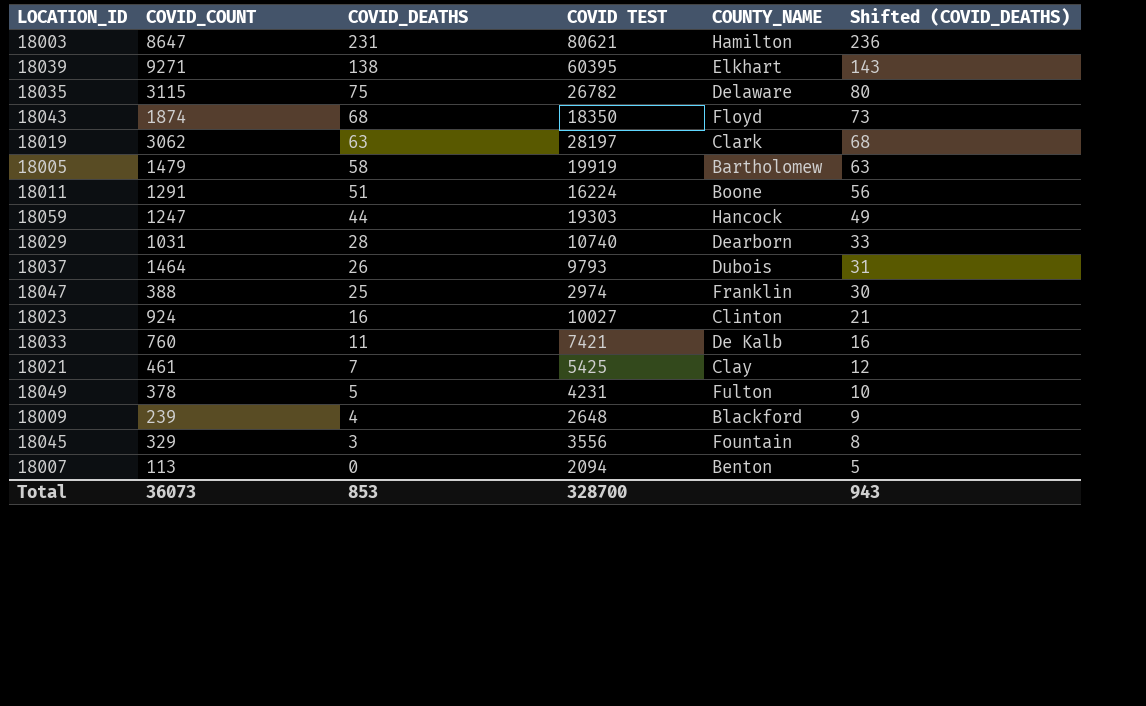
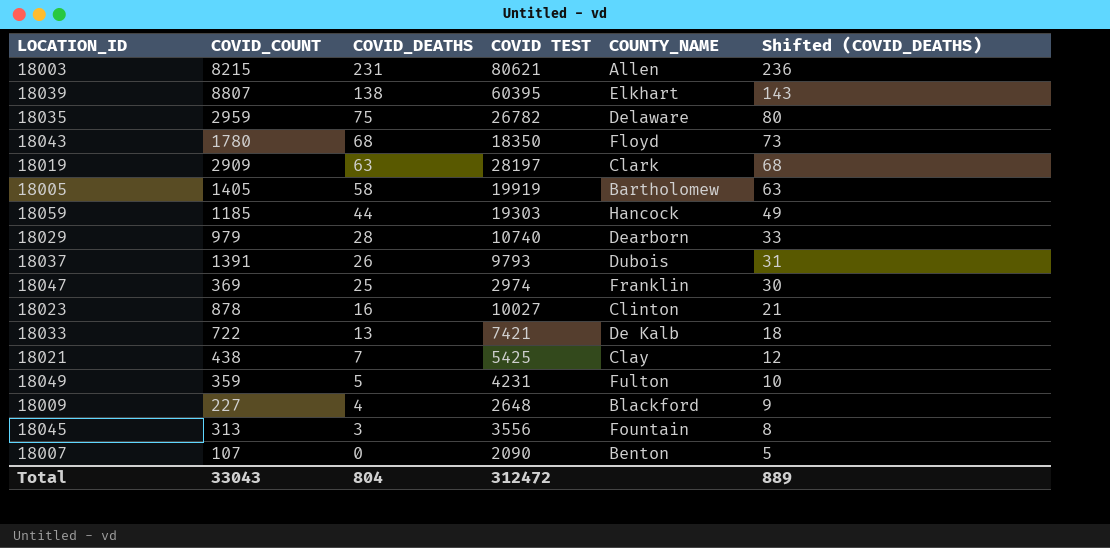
row 18011: 1291 | 51 | 16224 | Boone | 56 -> none
18003 | COVID_COUNT: 8647 -> 8215
18003 | COUNTY_NAME: Hamilton -> Allen
18039 | COVID_COUNT: 9271 -> 8807
18035 | COVID_COUNT: 3115 -> 2959
18043 | COVID_COUNT: 1874 -> 1780
18019 | COVID_COUNT: 3062 -> 2909
18005 | COVID_COUNT: 1479 -> 1405
18059 | COVID_COUNT: 1247 -> 1185
18029 | COVID_COUNT: 1031 -> 979
18037 | COVID_COUNT: 1464 -> 1391
18047 | COVID_COUNT: 388 -> 369
18023 | COVID_COUNT: 924 -> 878
18033 | COVID_COUNT: 760 -> 722
18033 | COVID_DEATHS: 11 -> 13
18033 | Shifted (COVID_DEATHS): 16 -> 18
18021 | COVID_COUNT: 461 -> 438
18049 | COVID_COUNT: 378 -> 359
18009 | COVID_COUNT: 239 -> 227
18045 | COVID_COUNT: 329 -> 313
18007 | COVID_COUNT: 113 -> 107
18007 | COVID TEST: 2094 -> 2090
Total | COVID_COUNT: 36073 -> 33043
Total | COVID_DEATHS: 853 -> 804
Total | COVID TEST: 328700 -> 312472
Total | Shifted (COVID_DEATHS): 943 -> 889

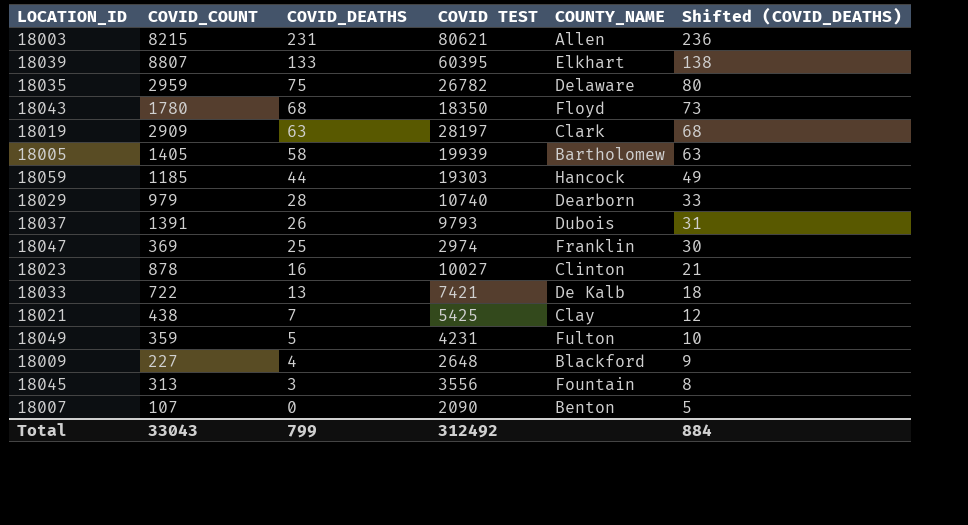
18039 | COVID_DEATHS: 138 -> 133
18039 | Shifted (COVID_DEATHS): 143 -> 138
18005 | COVID TEST: 19919 -> 19939
Total | COVID_DEATHS: 804 -> 799
Total | COVID TEST: 312472 -> 312492
Total | Shifted (COVID_DEATHS): 889 -> 884

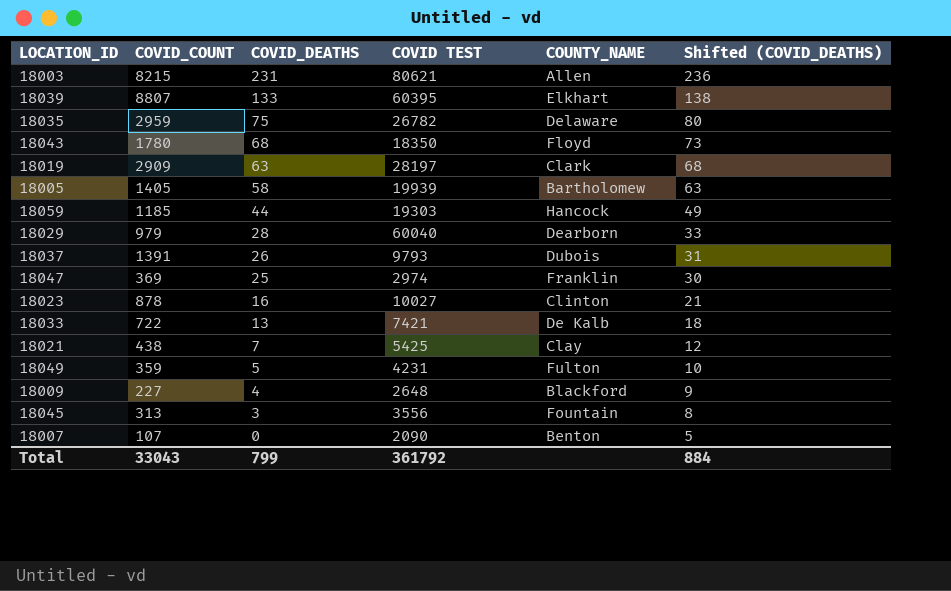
18029 | COVID TEST: 10740 -> 60040
Total | COVID TEST: 312492 -> 361792

